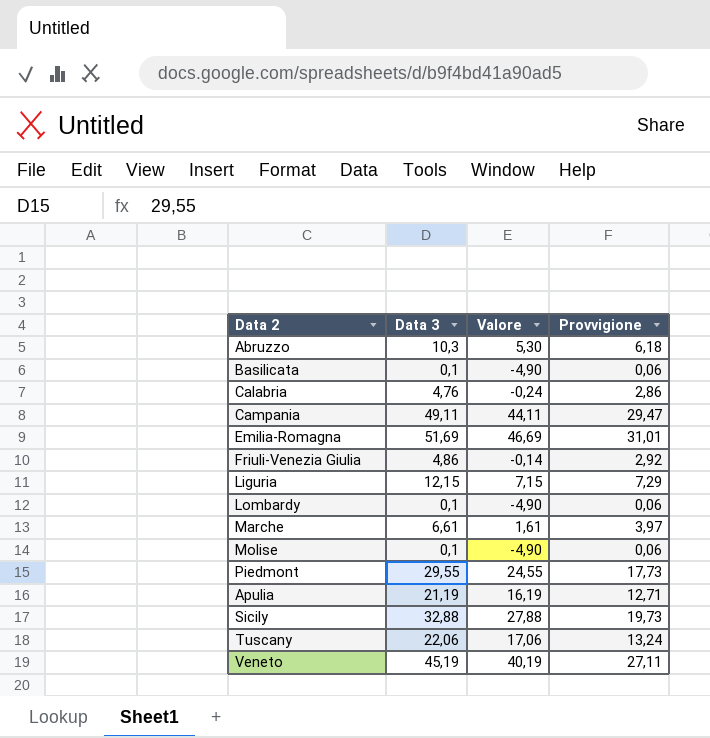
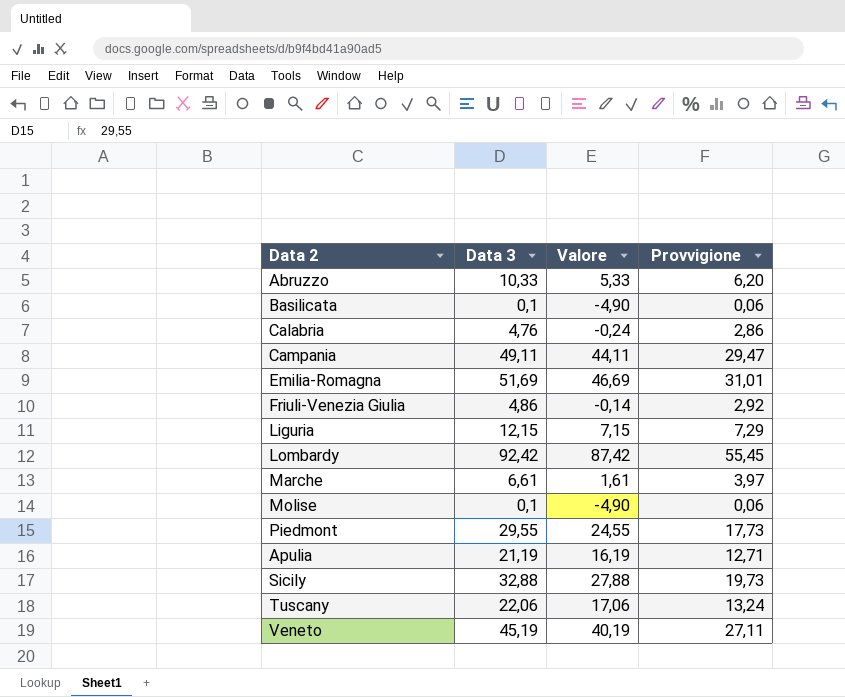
Abruzzo | Data 3: 10,3 -> 10,33
Abruzzo | Valore: 5,30 -> 5,33
Abruzzo | Provvigione: 6,18 -> 6,20
Lombardy | Data 3: 0,1 -> 92,42
Lombardy | Valore: -4,90 -> 87,42
Lombardy | Provvigione: 0,06 -> 55,45

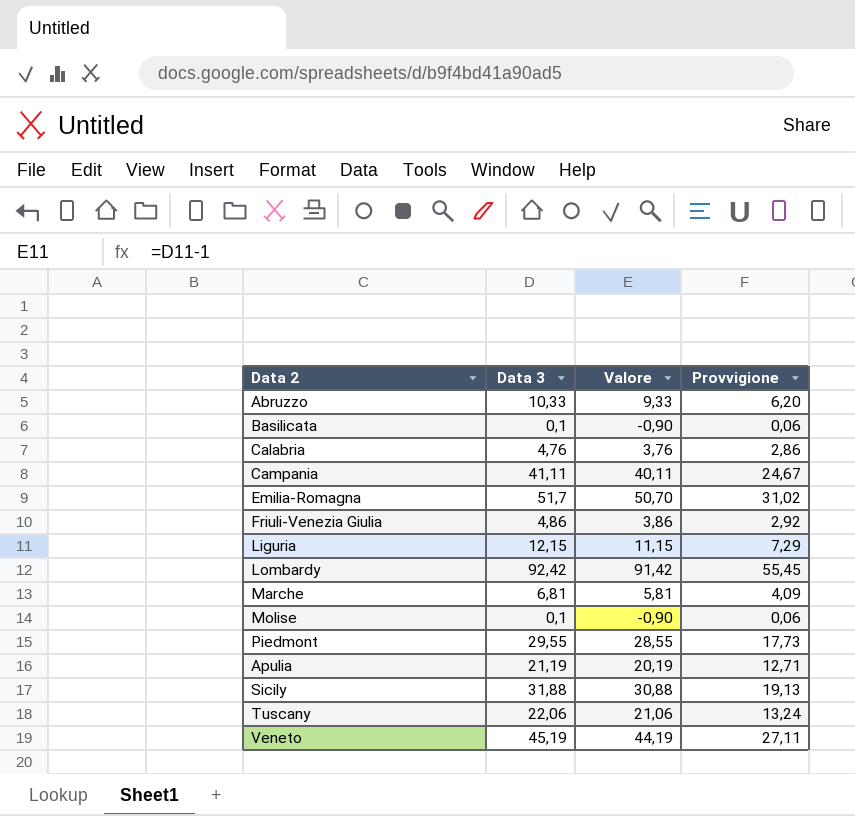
column Valore | formula: [Data 3] - 5 -> [Data 3] - 1
Campania | Data 3: 49,11 -> 41,11
Campania | Provvigione: 29,47 -> 24,67
Emilia-Romagna | Data 3: 51,69 -> 51,7
Emilia-Romagna | Provvigione: 31,01 -> 31,02
Marche | Data 3: 6,61 -> 6,81
Marche | Provvigione: 3,97 -> 4,09
Sicily | Data 3: 32,88 -> 31,88
Sicily | Provvigione: 19,73 -> 19,13

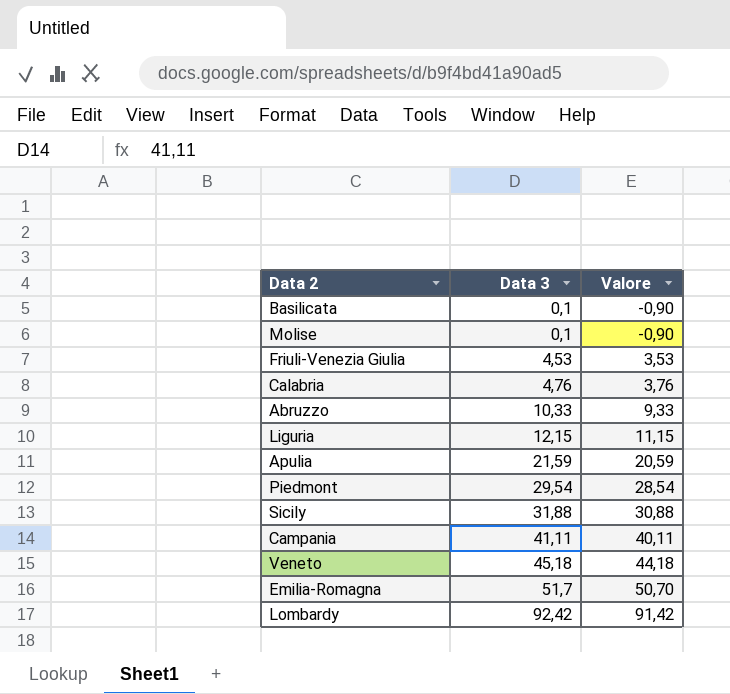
row order: none -> Data 3 ascending
column Provvigione | formula: [Data 3] * 0,6 -> none
row Marche: 6,81 | 5,81 | 4,09 -> none
row Tuscany: 22,06 | 21,06 | 13,24 -> none
Friuli-Venezia Giulia | Data 3: 4,86 -> 4,53
Friuli-Venezia Giulia | Valore: 3,86 -> 3,53
Apulia | Data 3: 21,19 -> 21,59
Apulia | Valore: 20,19 -> 20,59
Piedmont | Data 3: 29,55 -> 29,54
Piedmont | Valore: 28,55 -> 28,54
Veneto | Data 3: 45,19 -> 45,18
Veneto | Valore: 44,19 -> 44,18

